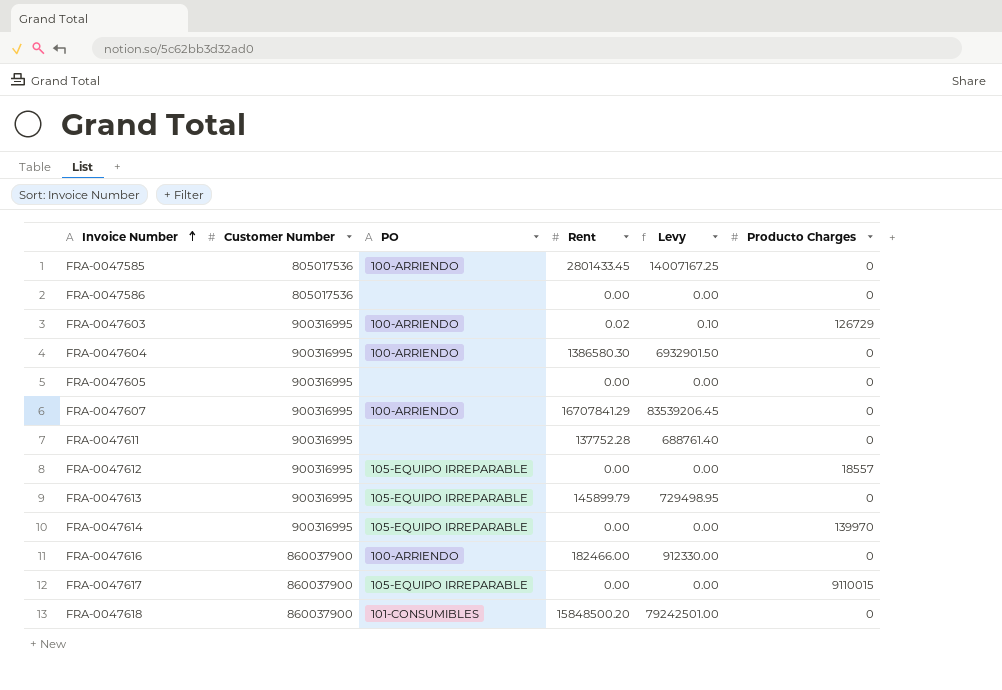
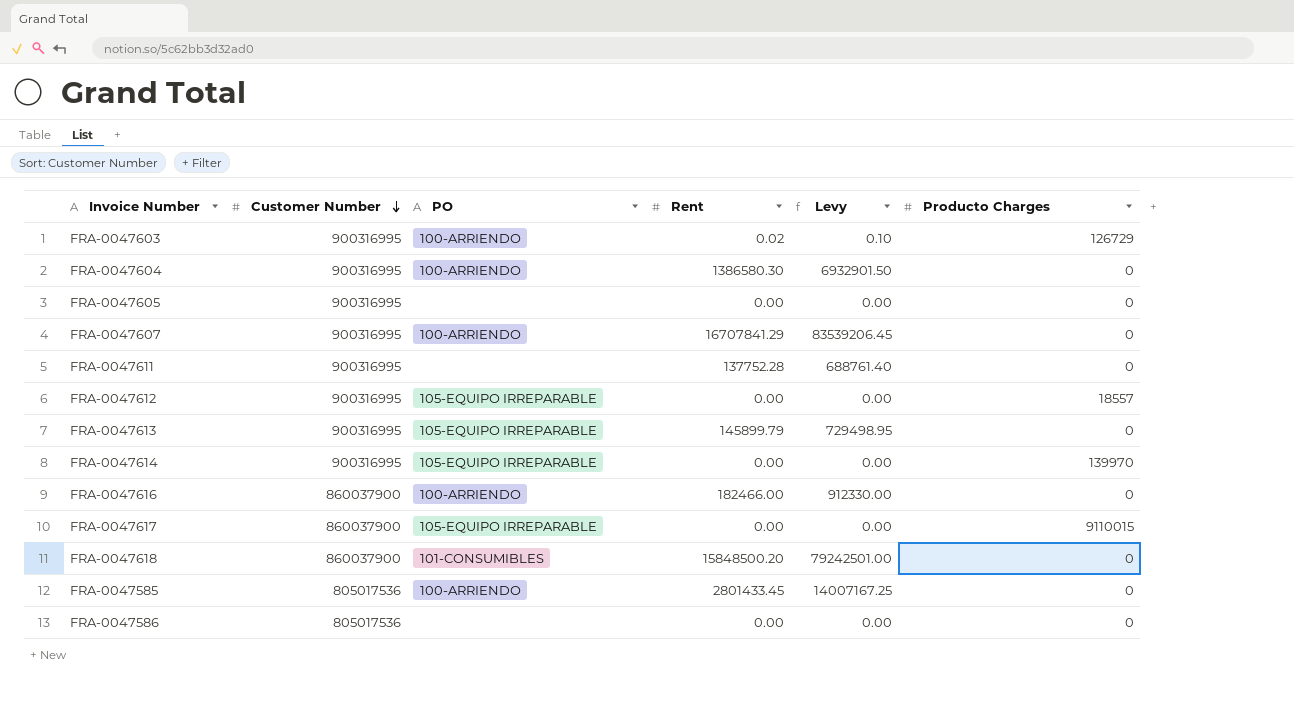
row order: Invoice Number ascending -> Customer Number descending

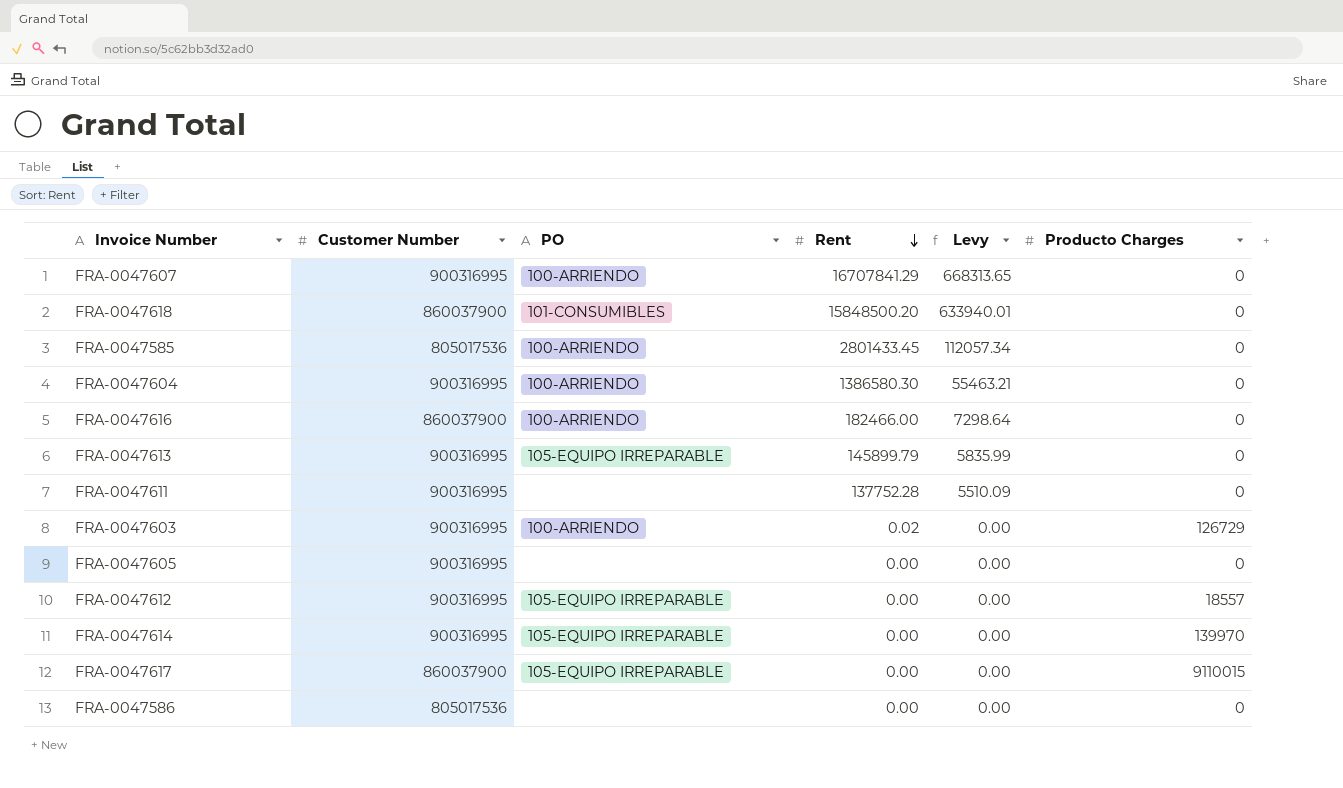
row order: Customer Number descending -> Rent descending
column Levy | formula: [Rent] * 5 -> [Rent] * 0.04

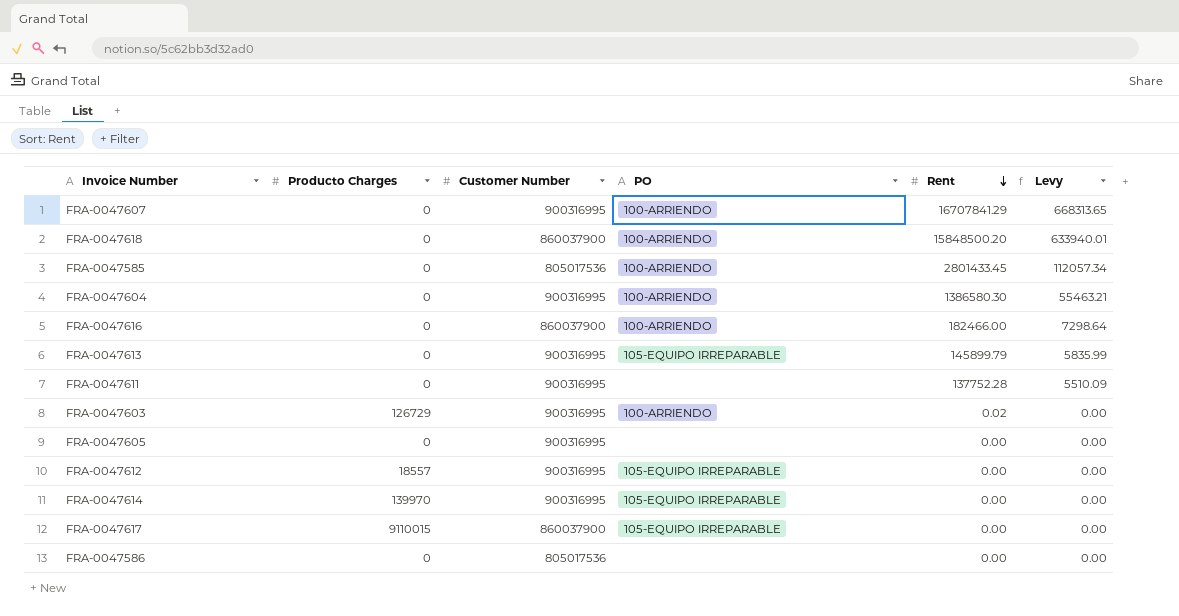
column Producto Charges | position: 6 -> 2
FRA-0047618 | PO: 101-CONSUMIBLES -> 100-ARRIENDO

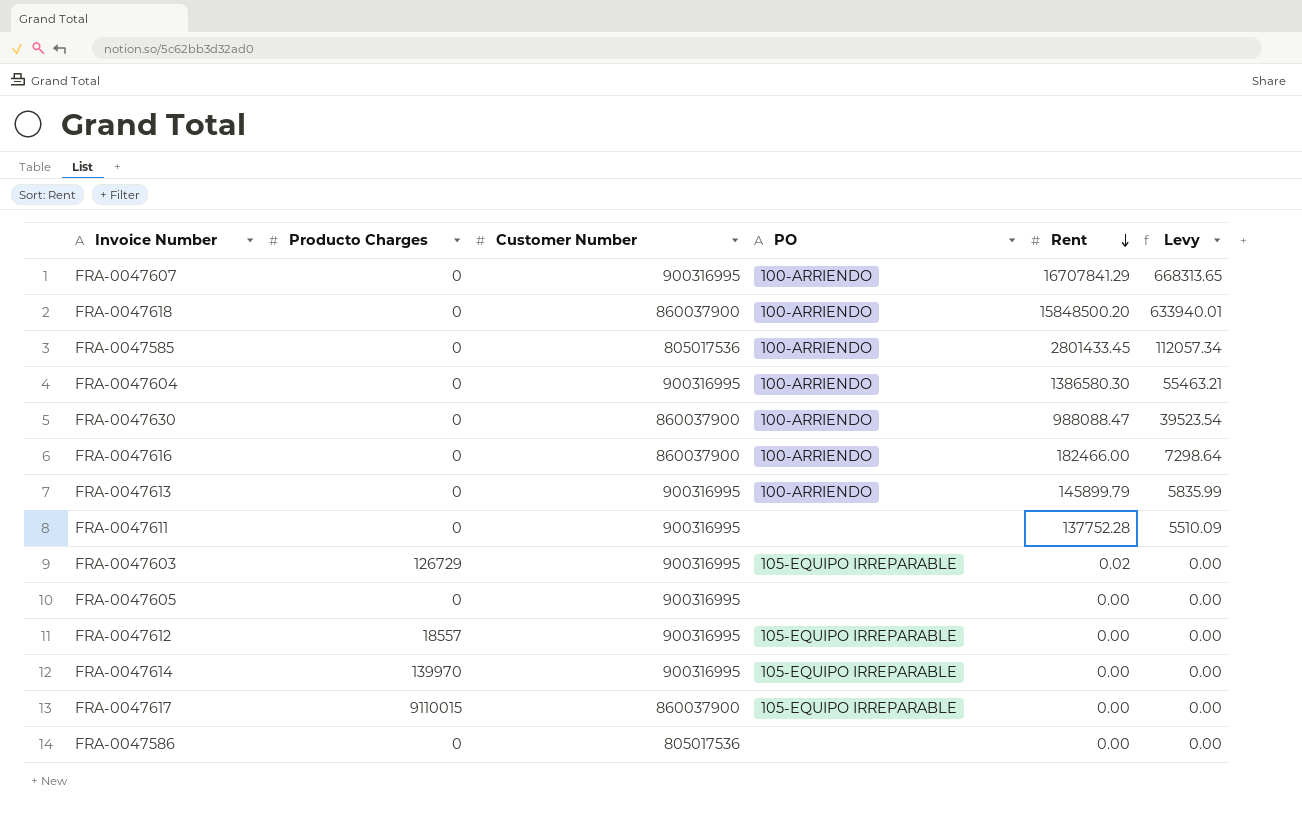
row FRA-0047630: none -> 0 | 860037900 | 100-ARRIENDO | 988088.47 | 39523.54
FRA-0047613 | PO: 105-EQUIPO IRREPARABLE -> 100-ARRIENDO
FRA-0047603 | PO: 100-ARRIENDO -> 105-EQUIPO IRREPARABLE

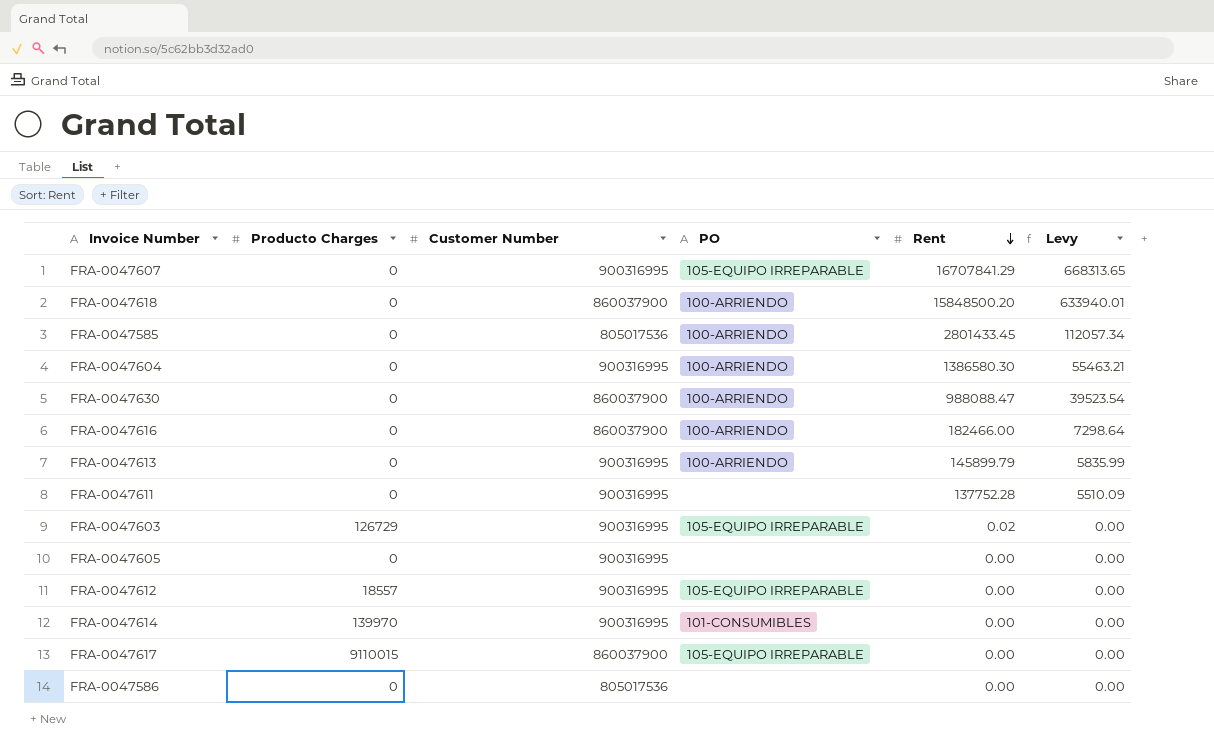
FRA-0047607 | PO: 100-ARRIENDO -> 105-EQUIPO IRREPARABLE
FRA-0047614 | PO: 105-EQUIPO IRREPARABLE -> 101-CONSUMIBLES

